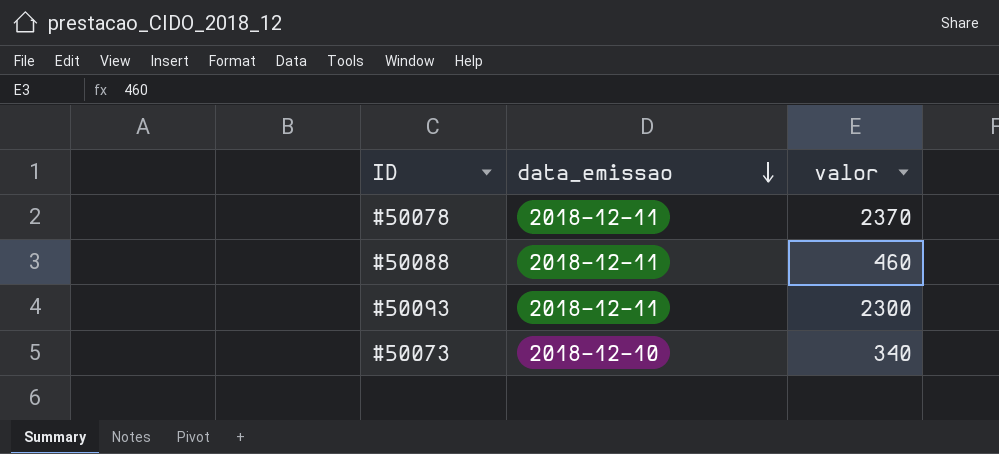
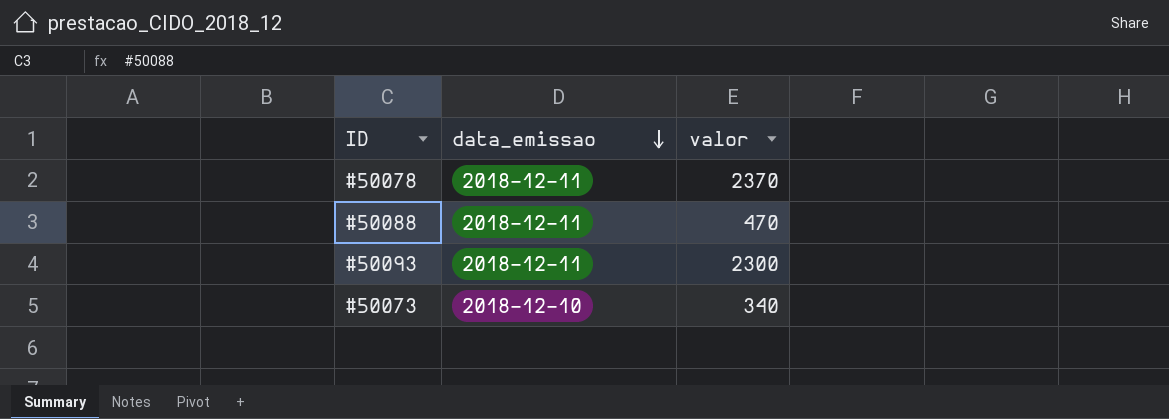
#50088 | valor: 460 -> 470

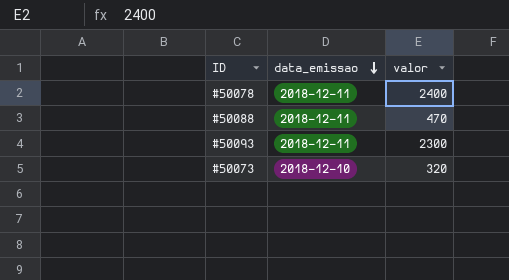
#50078 | valor: 2370 -> 2400
#50073 | valor: 340 -> 320

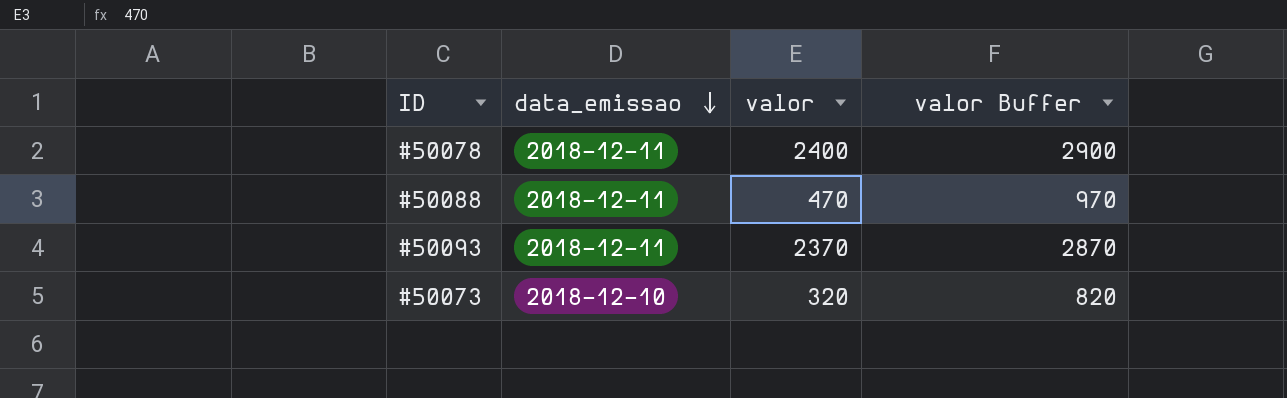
column valor Buffer | formula: none -> [valor] + 500
#50093 | valor: 2300 -> 2370

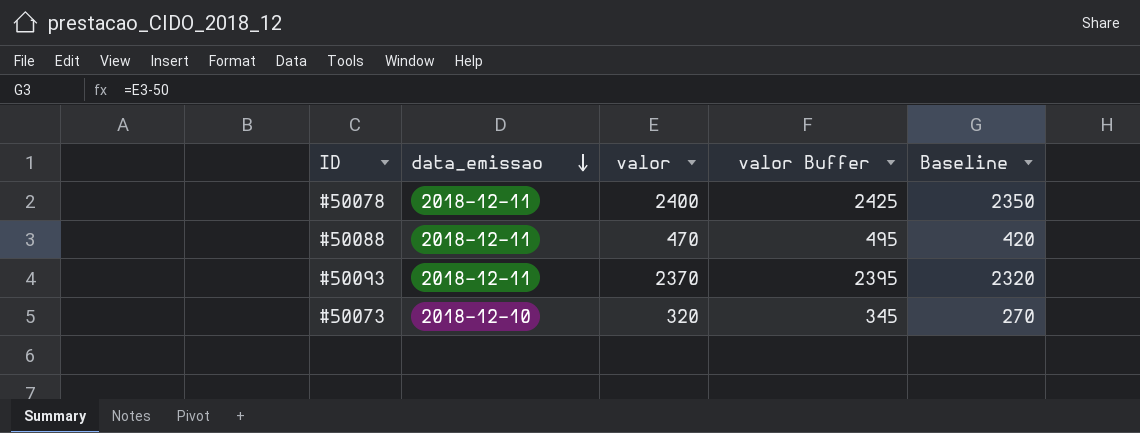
column valor Buffer | formula: [valor] + 500 -> [valor] + 25
column Baseline | formula: none -> [valor] - 50

